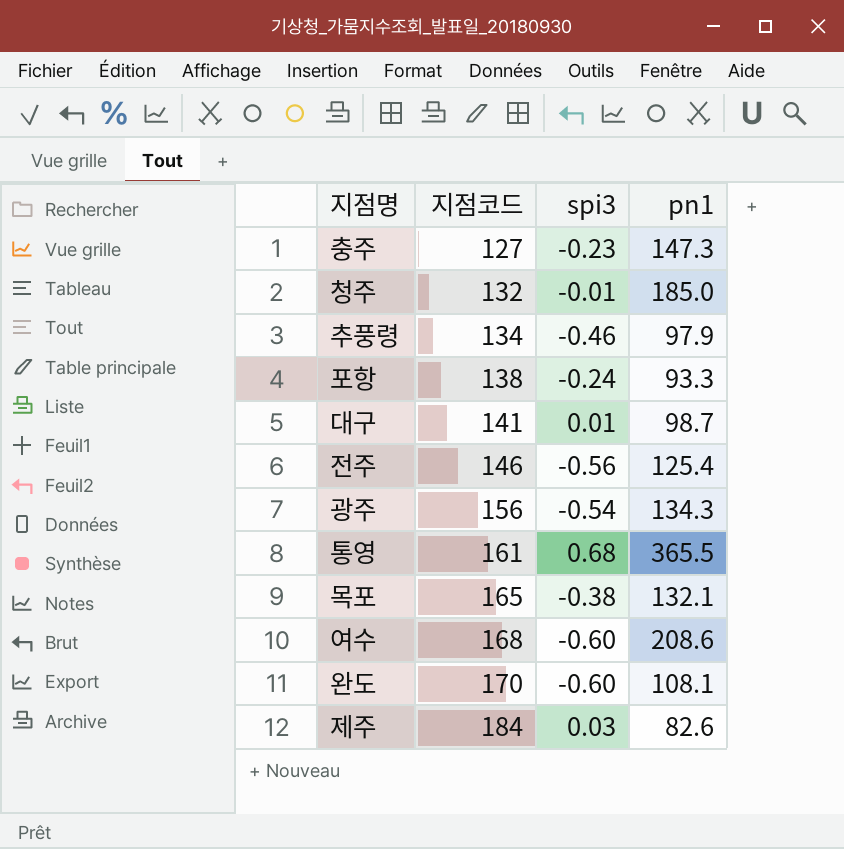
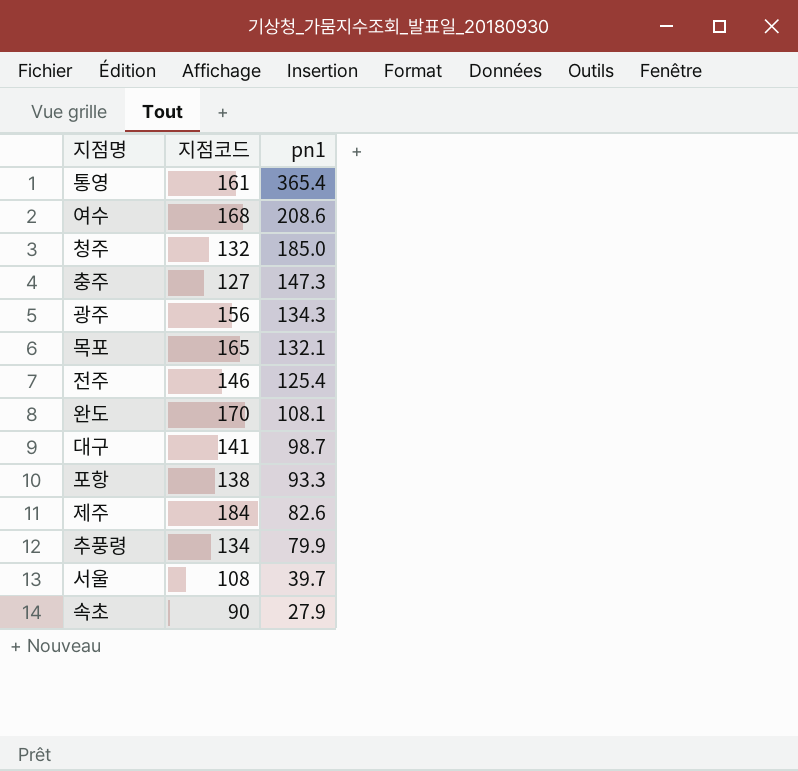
row order: 지점코드 ascending -> pn1 descending
column spi3 | position: 3 -> none
통영 | pn1: 365.5 -> 365.4
추풍령 | pn1: 97.9 -> 79.9
row 서울: none -> 108 | 39.7
row 속초: none -> 90 | 27.9

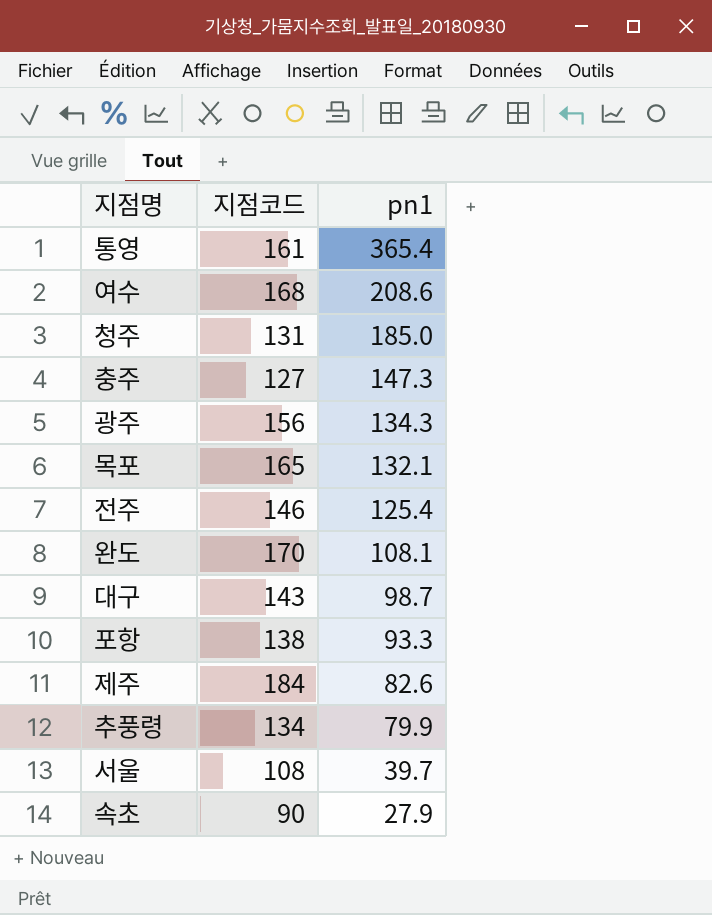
청주 | 지점코드: 132 -> 131
대구 | 지점코드: 141 -> 143

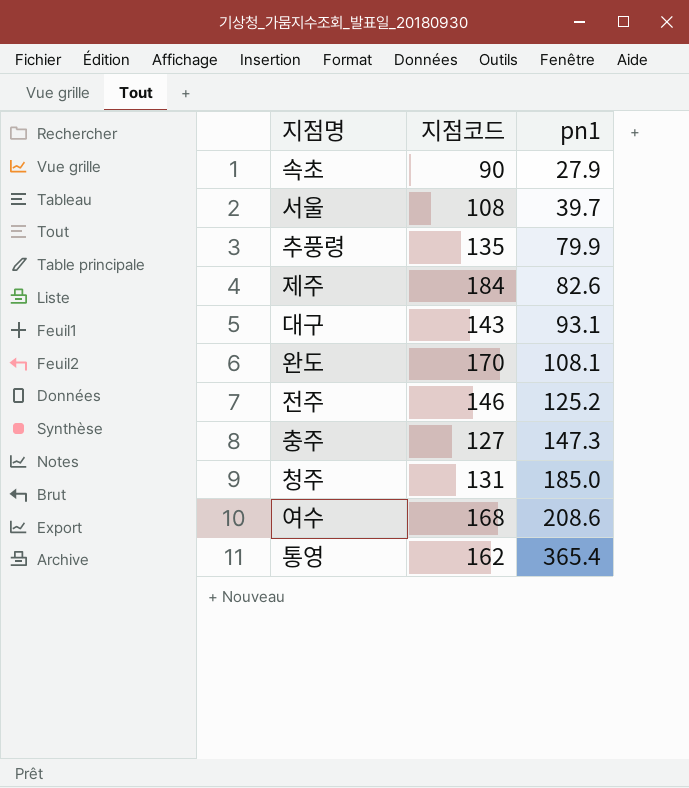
row order: pn1 descending -> pn1 ascending
row 광주: 156 | 134.3 -> none
row 목포: 165 | 132.1 -> none
row 포항: 138 | 93.3 -> none
추풍령 | 지점코드: 134 -> 135
대구 | pn1: 98.7 -> 93.1
전주 | pn1: 125.4 -> 125.2
통영 | 지점코드: 161 -> 162

